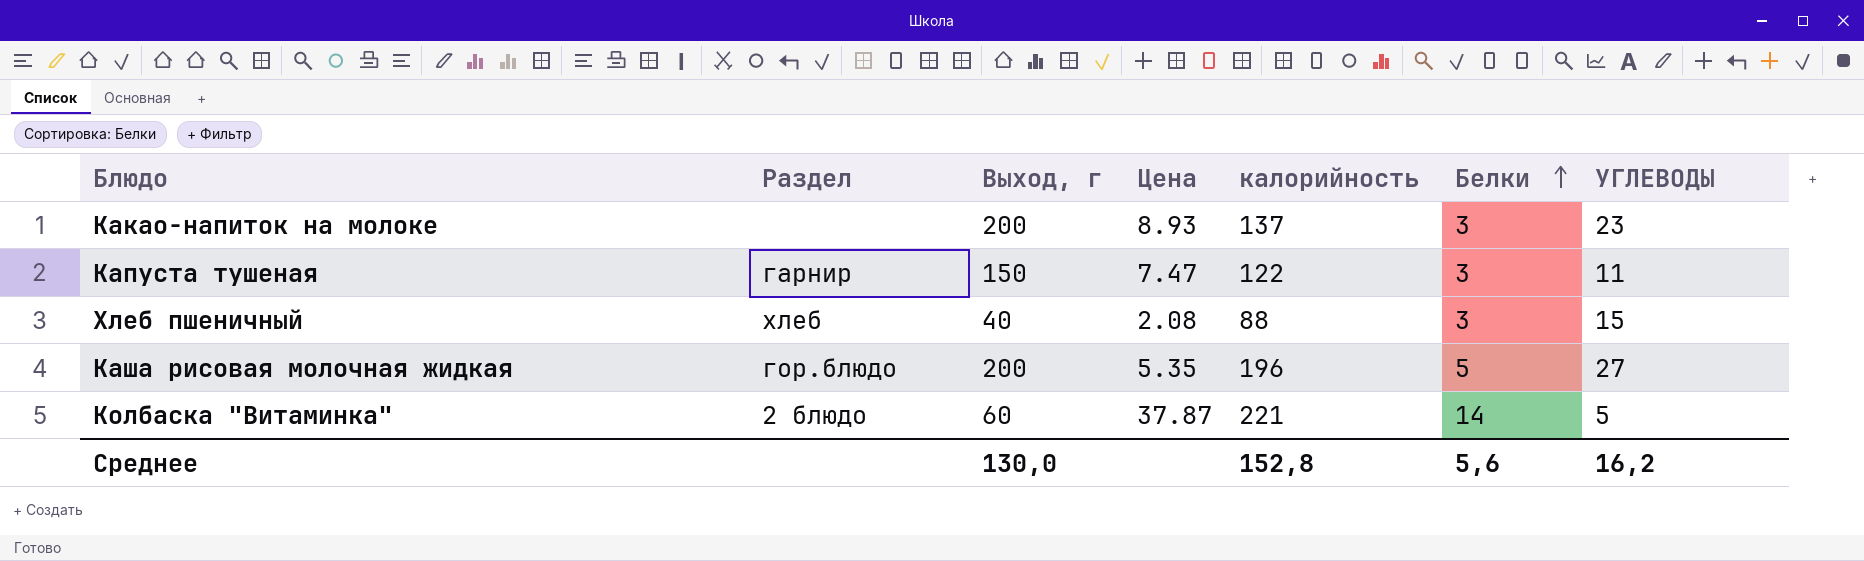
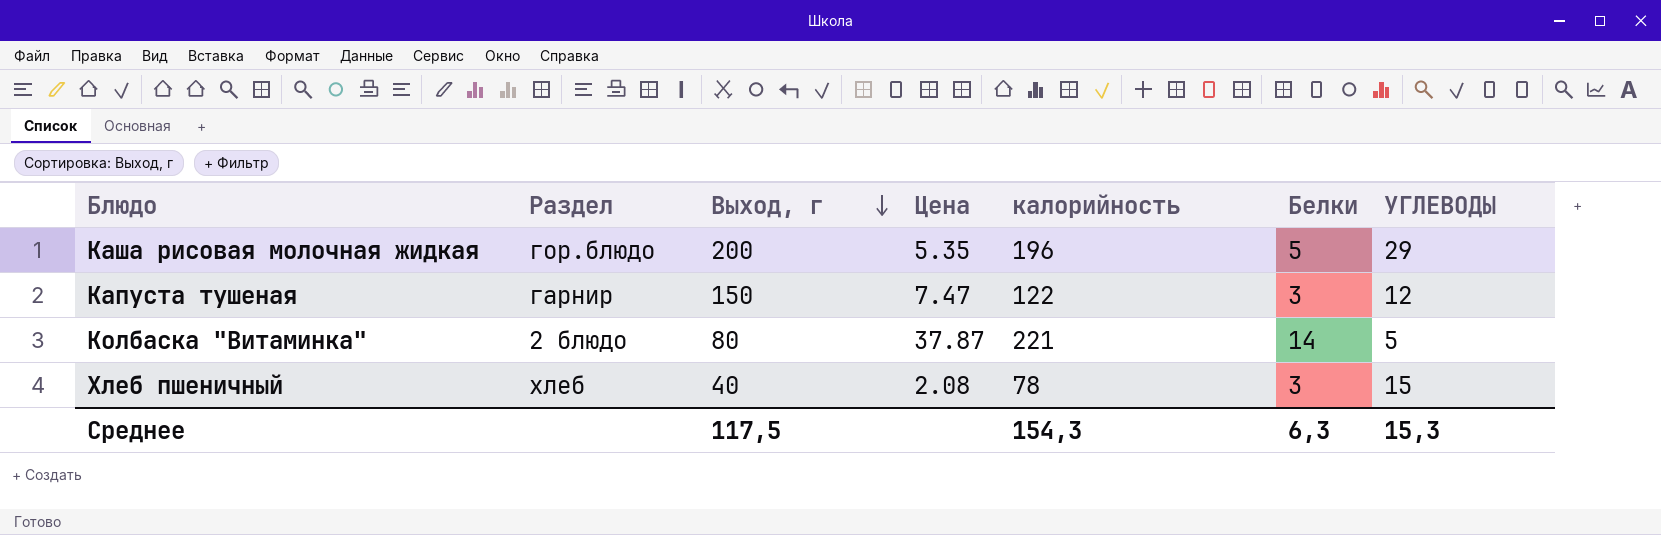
row order: Белки ascending -> Выход, г descending
row Какао-напиток на молоке: none | 200 | 8.93 | 137 | 3 | 23 -> none
Каша рисовая молочная жидкая | УГЛЕВОДЫ: 27 -> 29
Капуста тушеная | УГЛЕВОДЫ: 11 -> 12
Колбаска "Витаминка" | Выход, г: 60 -> 80
Хлеб пшеничный | калорийность: 88 -> 78
Среднее | Выход, г: 130,0 -> 117,5
Среднее | калорийность: 152,8 -> 154,3
Среднее | Белки: 5,6 -> 6,3
Среднее | УГЛЕВОДЫ: 16,2 -> 15,3

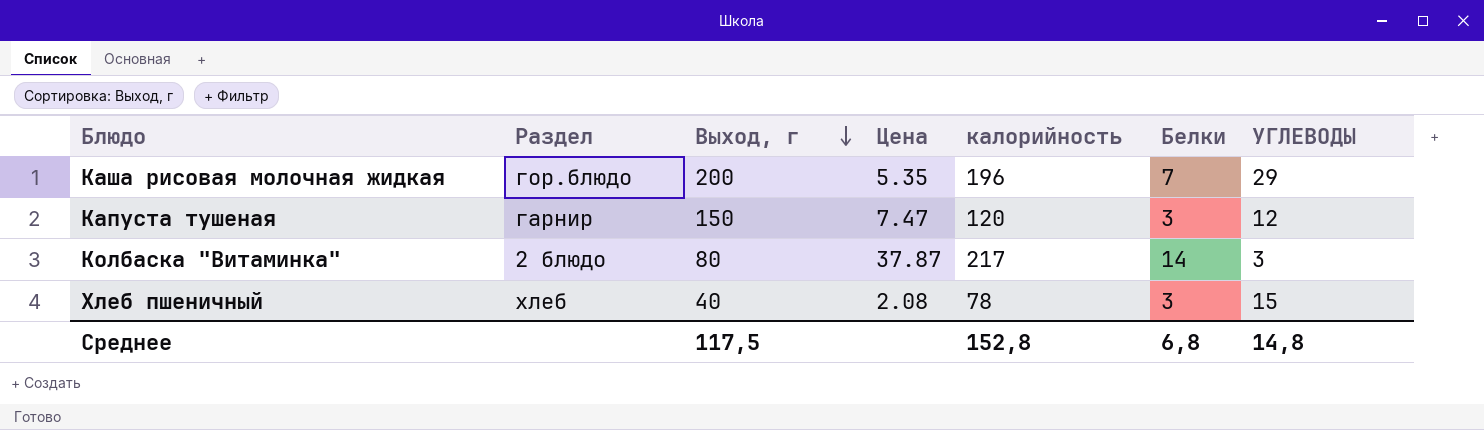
Каша рисовая молочная жидкая | Белки: 5 -> 7
Капуста тушеная | калорийность: 122 -> 120
Колбаска "Витаминка" | калорийность: 221 -> 217
Колбаска "Витаминка" | УГЛЕВОДЫ: 5 -> 3
Среднее | калорийность: 154,3 -> 152,8
Среднее | Белки: 6,3 -> 6,8
Среднее | УГЛЕВОДЫ: 15,3 -> 14,8

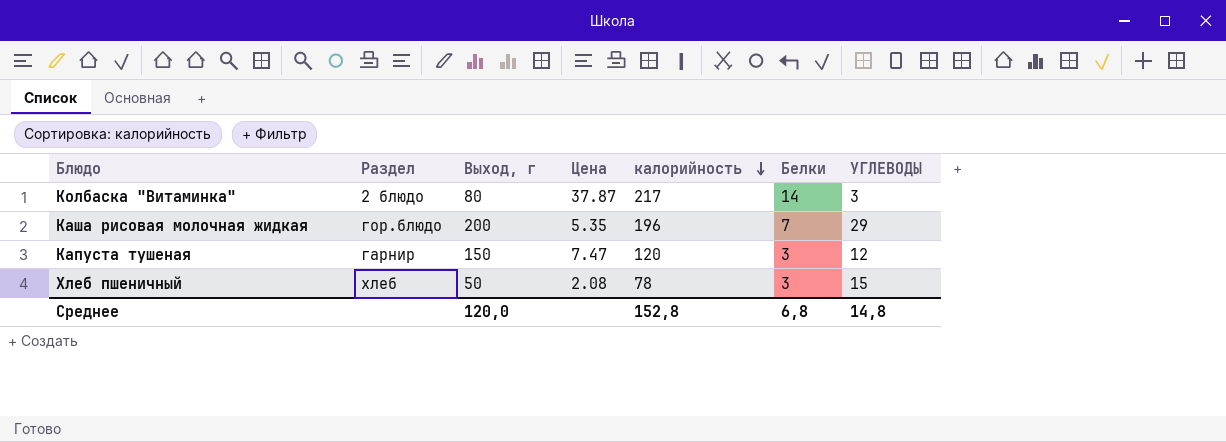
row order: Выход, г descending -> калорийность descending
Хлеб пшеничный | Выход, г: 40 -> 50
Среднее | Выход, г: 117,5 -> 120,0

